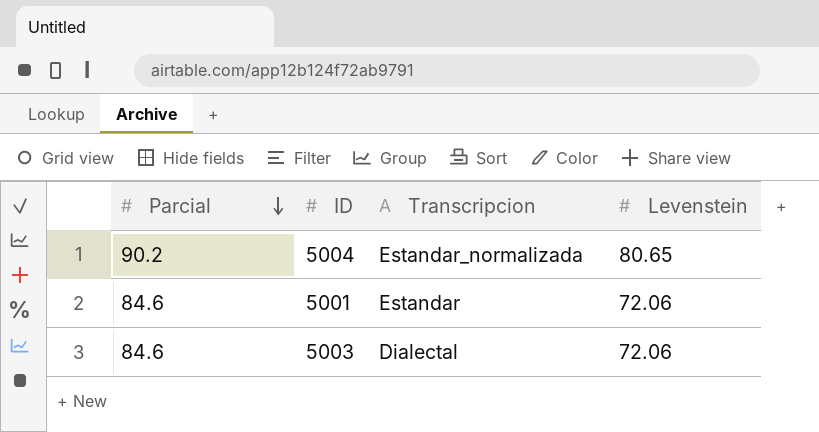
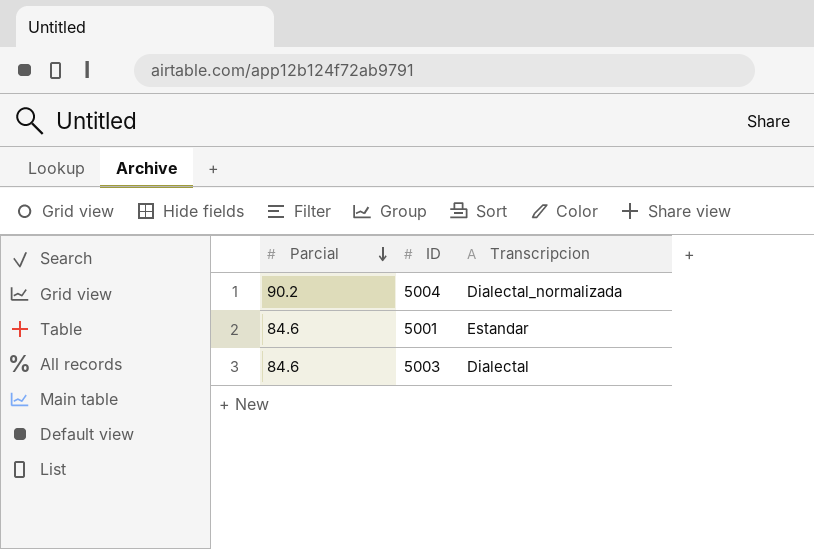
column Levenstein | position: 4 -> none
5004 | Transcripcion: Estandar_normalizada -> Dialectal_normalizada

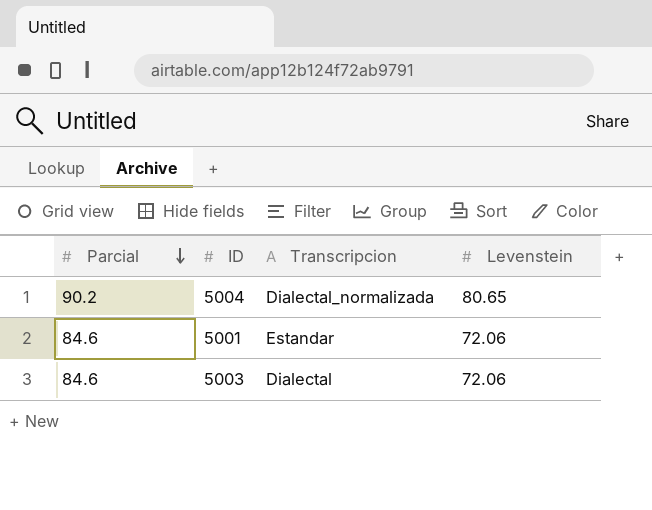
column Levenstein | position: none -> 4

